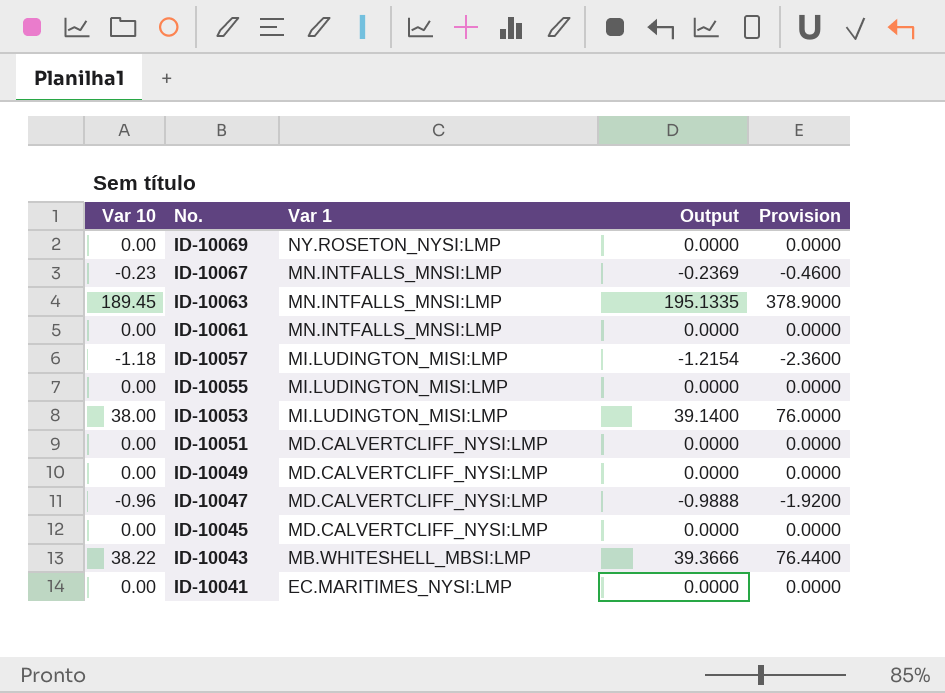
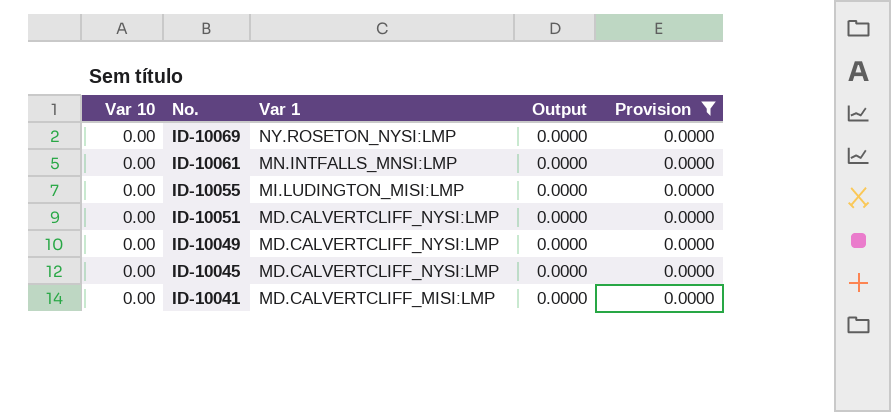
filter: none -> Provision = 0.0000
ID-10041 | Var 1: EC.MARITIMES_NYSI:LMP -> MD.CALVERTCLIFF_MISI:LMP

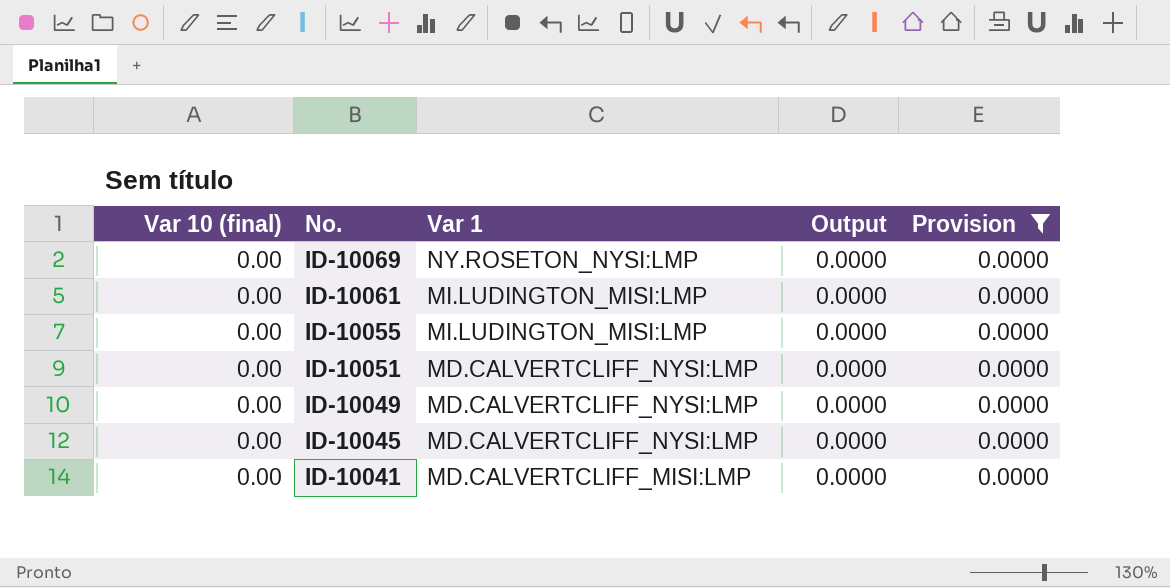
column name: Var 10 -> Var 10 (final)
ID-10061 | Var 1: MN.INTFALLS_MNSI:LMP -> MI.LUDINGTON_MISI:LMP

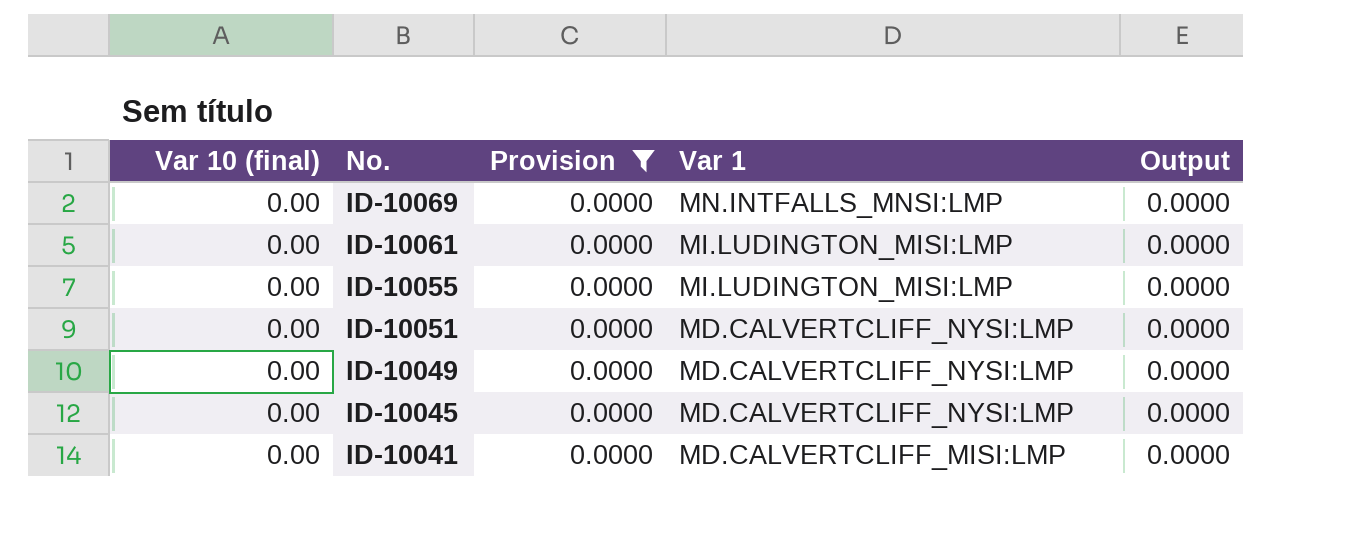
column Provision | position: 5 -> 3
ID-10069 | Var 1: NY.ROSETON_NYSI:LMP -> MN.INTFALLS_MNSI:LMP

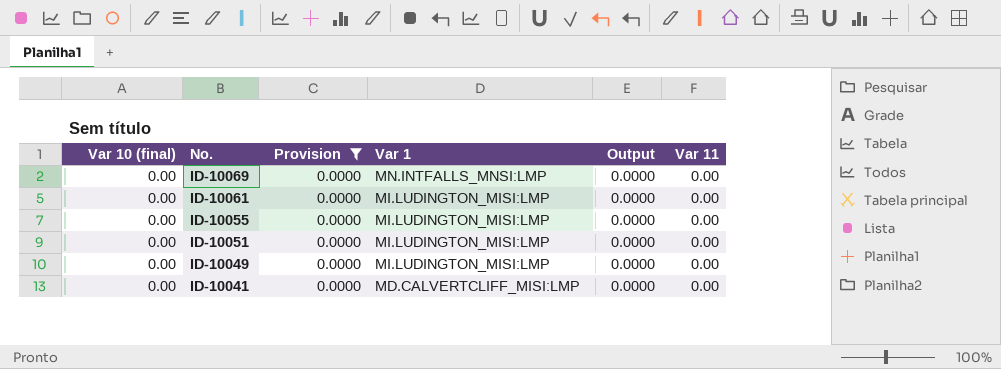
column Var 11 | position: none -> 6
row ID-10045: 0.00 | 0.0000 | MD.CALVERTCLIFF_NYSI:LMP | 0.0000 -> none
ID-10051 | Var 1: MD.CALVERTCLIFF_NYSI:LMP -> MI.LUDINGTON_MISI:LMP
ID-10049 | Var 1: MD.CALVERTCLIFF_NYSI:LMP -> MI.LUDINGTON_MISI:LMP

